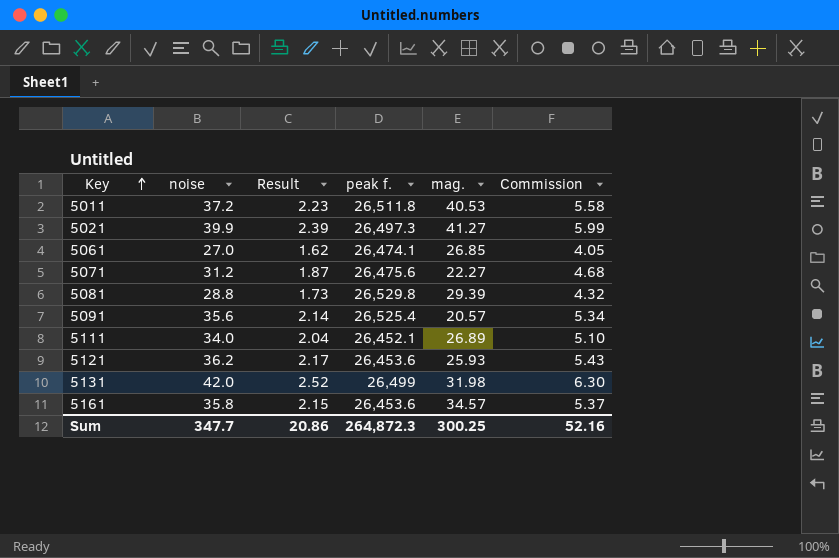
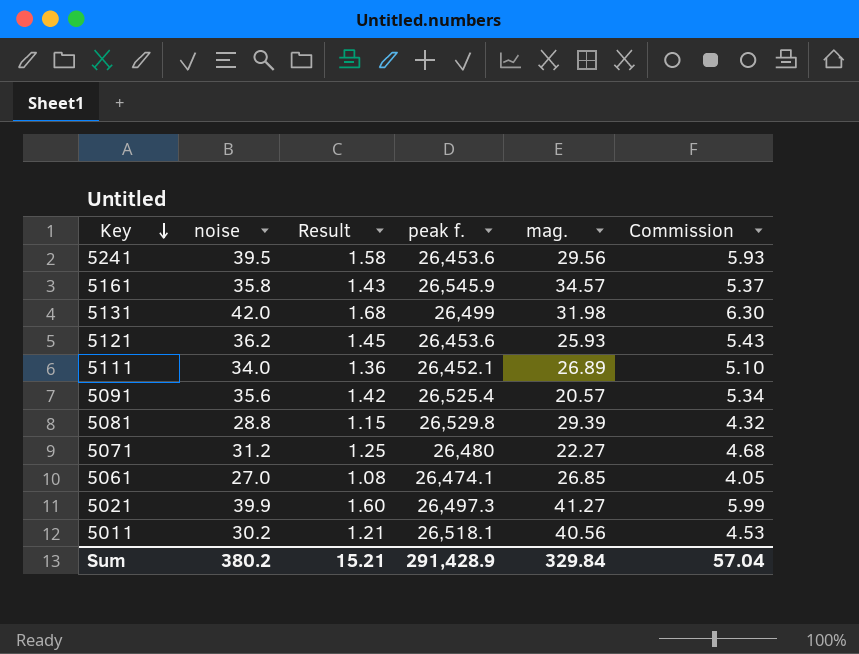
row order: Key ascending -> Key descending
column Result | formula: [noise] * 0.06 -> [noise] * 0.04
row 5241: none -> 39.5 | 1.58 | 26,453.6 | 29.56 | 5.93
5161 | peak f.: 26,453.6 -> 26,545.9
5071 | peak f.: 26,475.6 -> 26,480
5011 | noise: 37.2 -> 30.2
5011 | peak f.: 26,511.8 -> 26,518.1
5011 | mag.: 40.53 -> 40.56
5011 | Commission: 5.58 -> 4.53
Sum | noise: 347.7 -> 380.2
Sum | Result: 20.86 -> 15.21
Sum | peak f.: 264,872.3 -> 291,428.9
Sum | mag.: 300.25 -> 329.84
Sum | Commission: 52.16 -> 57.04

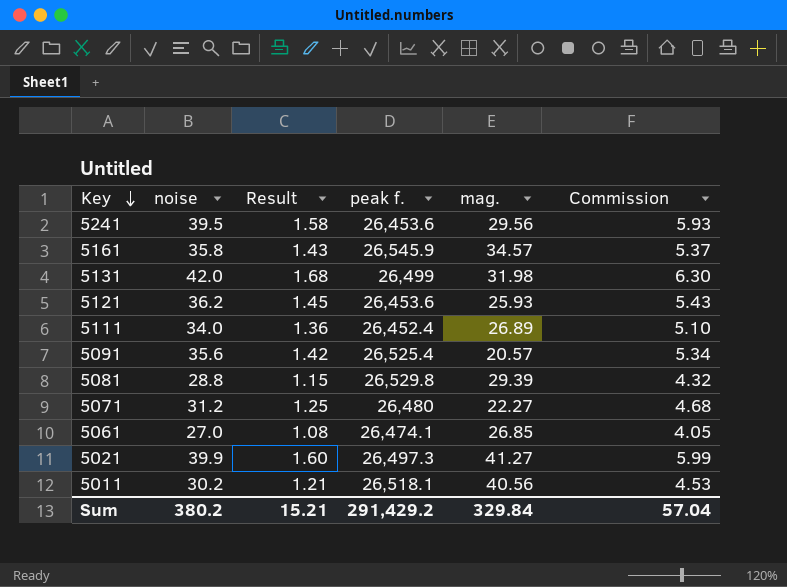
5111 | peak f.: 26,452.1 -> 26,452.4
Sum | peak f.: 291,428.9 -> 291,429.2

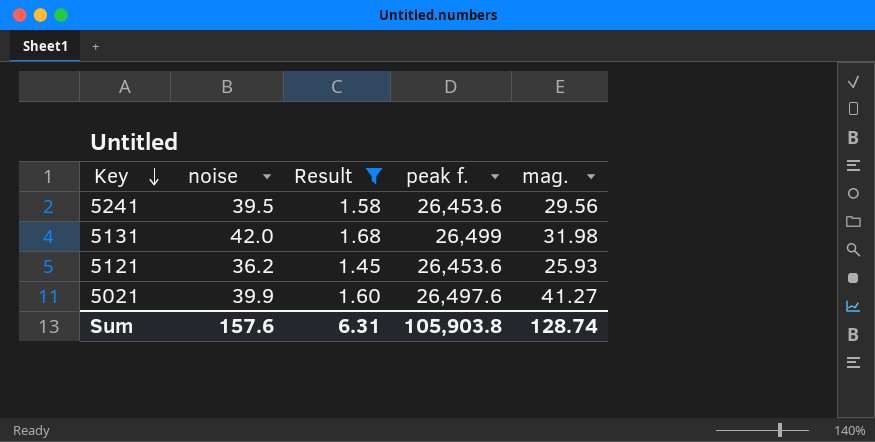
filter: none -> Result >= 1.45
column Commission | formula: [noise] * 0.15 -> none
5021 | peak f.: 26,497.3 -> 26,497.6
Sum | noise: 380.2 -> 157.6
Sum | Result: 15.21 -> 6.31
Sum | peak f.: 291,429.2 -> 105,903.8
Sum | mag.: 329.84 -> 128.74

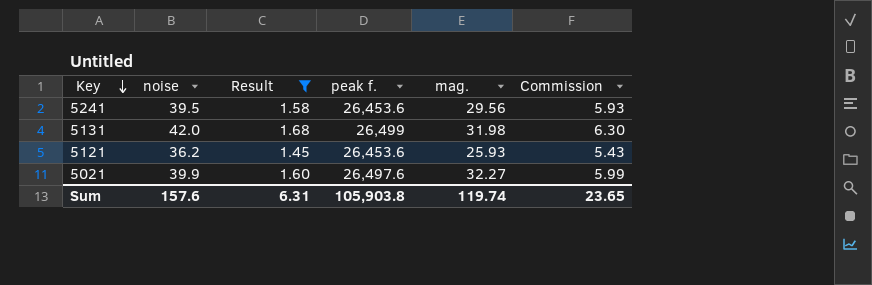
column Commission | formula: none -> [noise] * 0.15
5021 | mag.: 41.27 -> 32.27
Sum | mag.: 128.74 -> 119.74

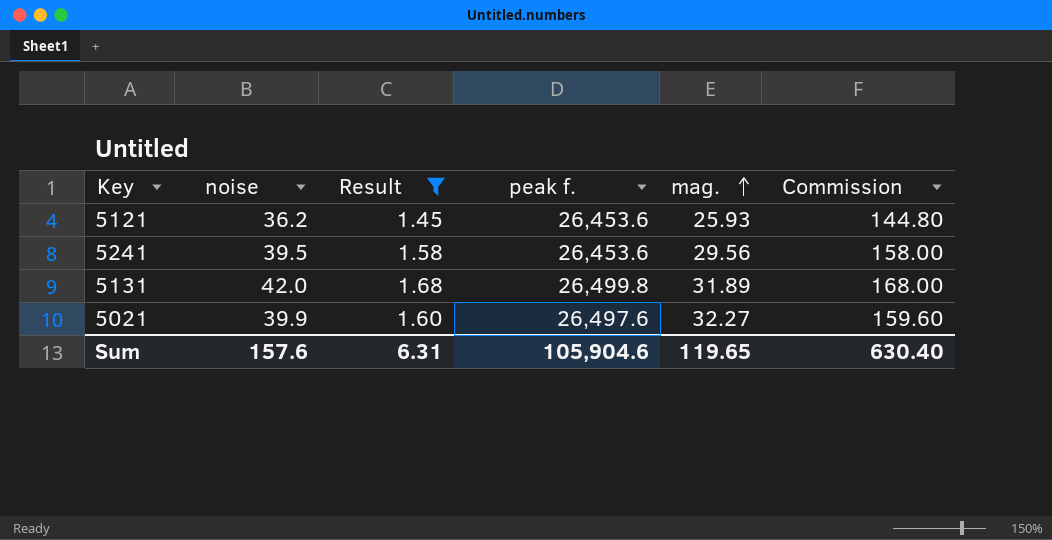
row order: Key descending -> mag. ascending
column Commission | formula: [noise] * 0.15 -> [noise] * 4
5131 | peak f.: 26,499 -> 26,499.8
5131 | mag.: 31.98 -> 31.89
Sum | peak f.: 105,903.8 -> 105,904.6
Sum | mag.: 119.74 -> 119.65
Sum | Commission: 23.65 -> 630.40

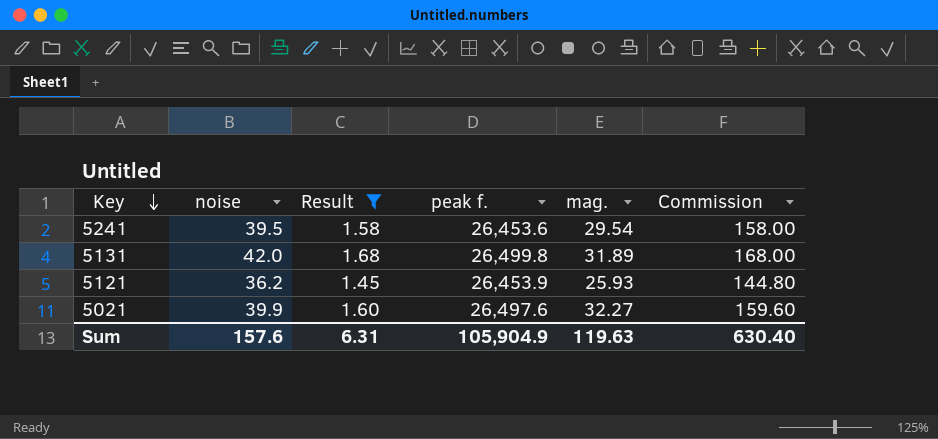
row order: mag. ascending -> Key descending
5241 | mag.: 29.56 -> 29.54
5121 | peak f.: 26,453.6 -> 26,453.9
Sum | peak f.: 105,904.6 -> 105,904.9
Sum | mag.: 119.65 -> 119.63

